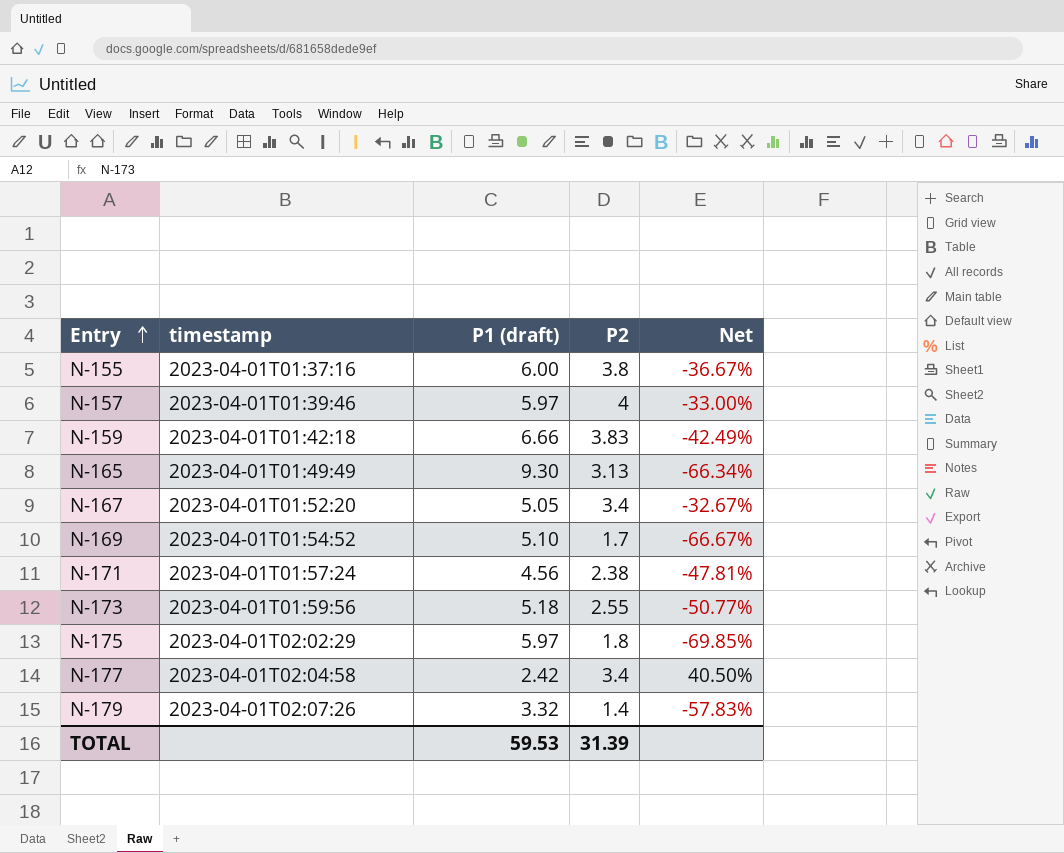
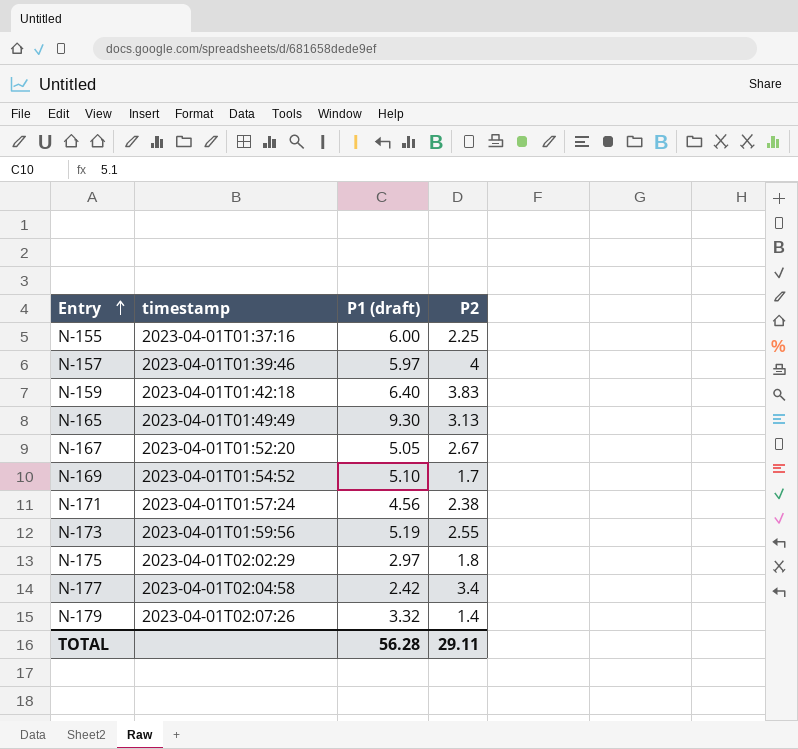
column Net | formula: ([P2] - [P1 (draft)]) / [P1 (draft)] -> none
N-155 | P2: 3.8 -> 2.25
N-159 | P1 (draft): 6.66 -> 6.40
N-167 | P2: 3.4 -> 2.67
N-173 | P1 (draft): 5.18 -> 5.19
N-175 | P1 (draft): 5.97 -> 2.97
TOTAL | P1 (draft): 59.53 -> 56.28
TOTAL | P2: 31.39 -> 29.11

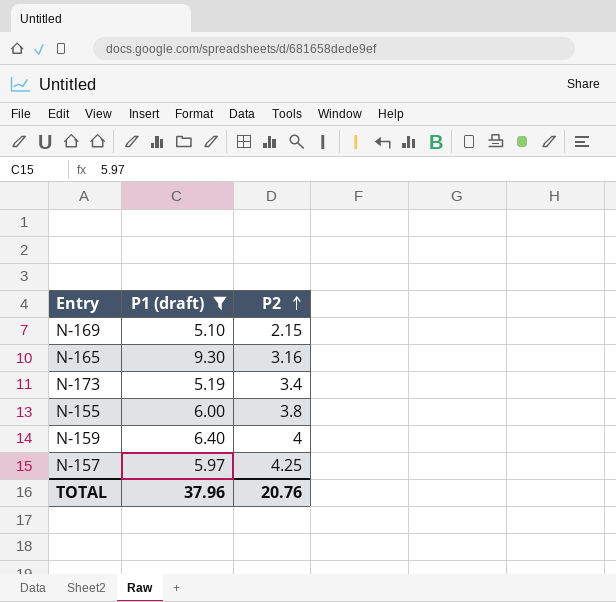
filter: none -> P1 (draft) >= 5.10
row order: Entry ascending -> P2 ascending
column timestamp | position: 2 -> none
N-169 | P2: 1.7 -> 2.15
N-165 | P2: 3.13 -> 3.16
N-173 | P2: 2.55 -> 3.4
N-155 | P2: 2.25 -> 3.8
N-159 | P2: 3.83 -> 4
N-157 | P2: 4 -> 4.25
TOTAL | P1 (draft): 56.28 -> 37.96
TOTAL | P2: 29.11 -> 20.76

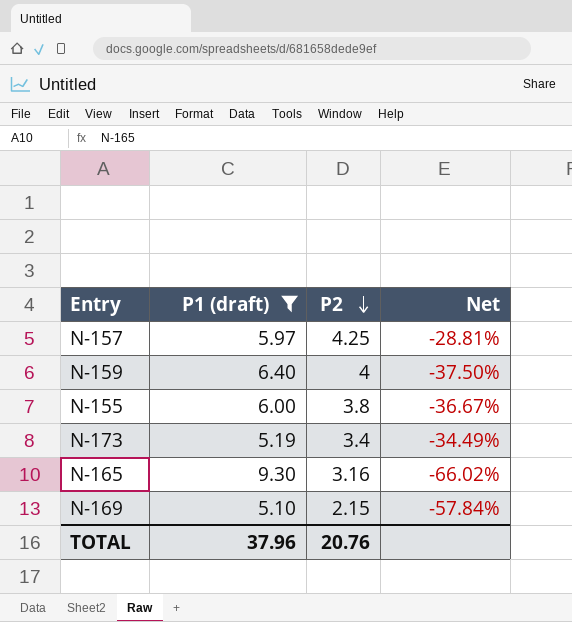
row order: P2 ascending -> P2 descending
column Net | formula: none -> ([P2] - [P1 (draft)]) / [P1 (draft)]

